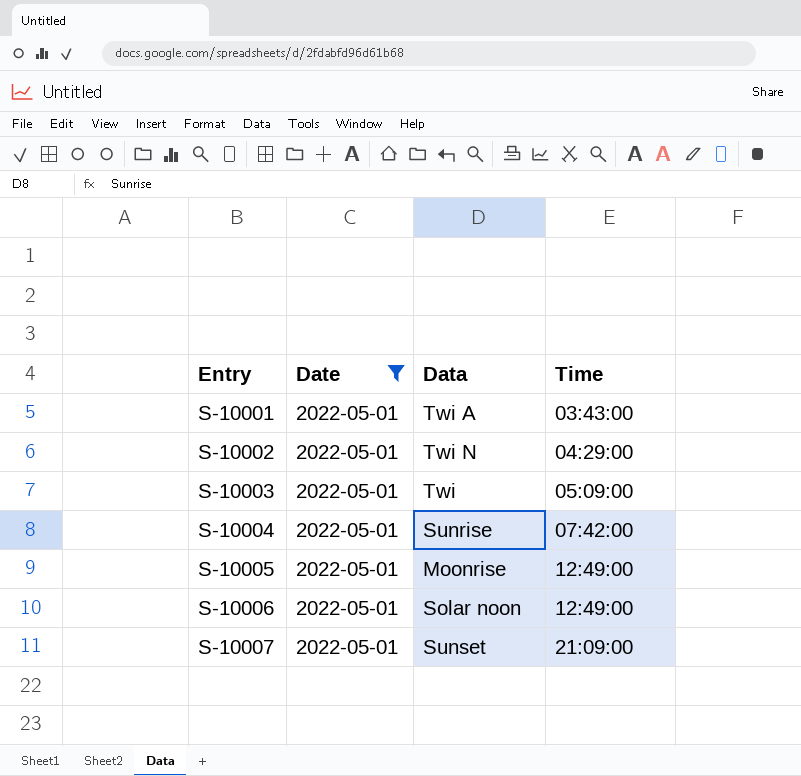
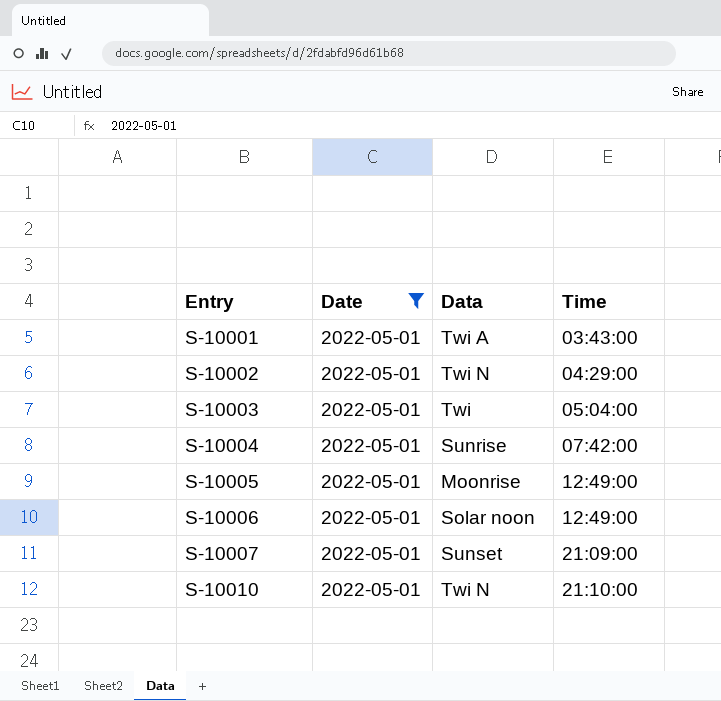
S-10003 | Time: 05:09:00 -> 05:04:00
row S-10010: none -> 2022-05-01 | Twi N | 21:10:00

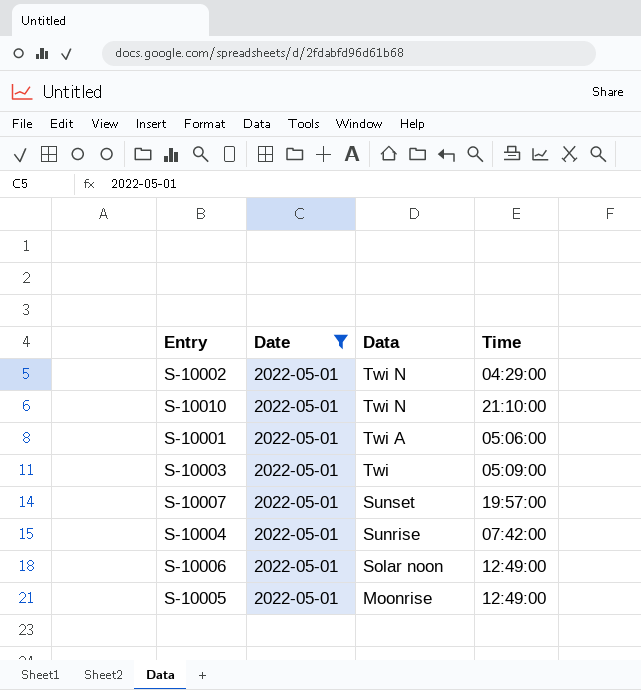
row order: Entry ascending -> Data descending
S-10001 | Time: 03:43:00 -> 05:06:00
S-10003 | Time: 05:04:00 -> 05:09:00
S-10007 | Time: 21:09:00 -> 19:57:00

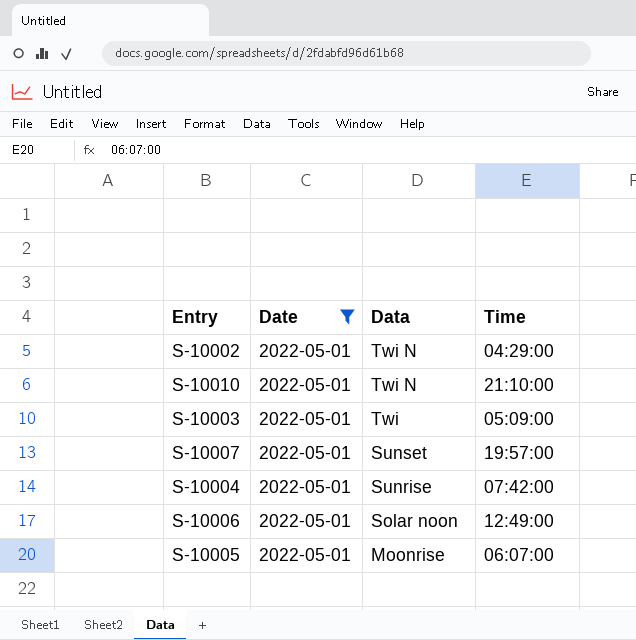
row S-10001: 2022-05-01 | Twi A | 05:06:00 -> none
S-10005 | Time: 12:49:00 -> 06:07:00

